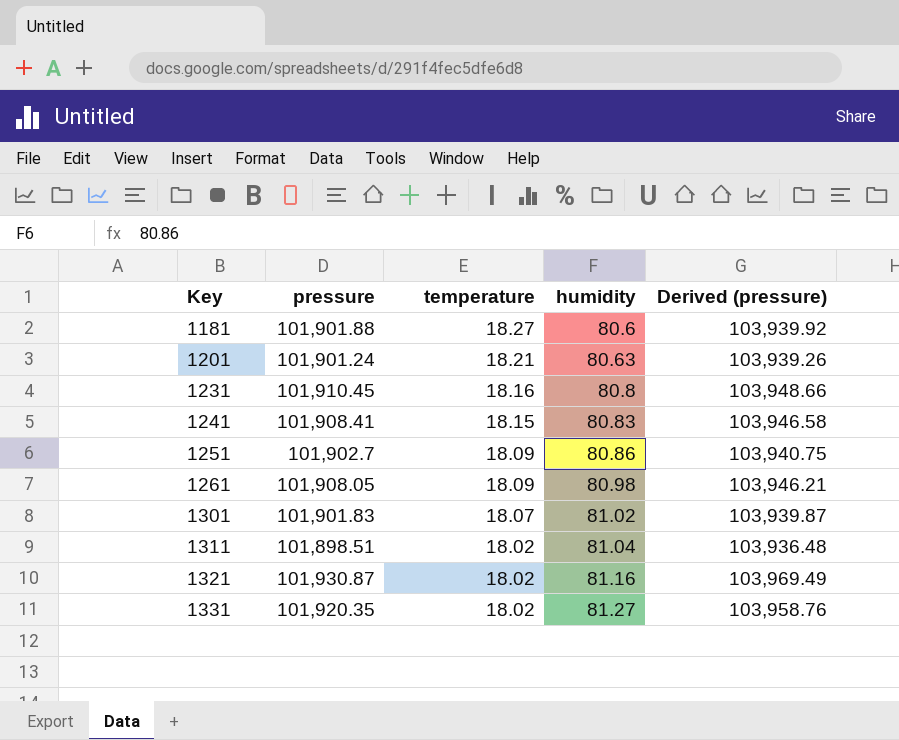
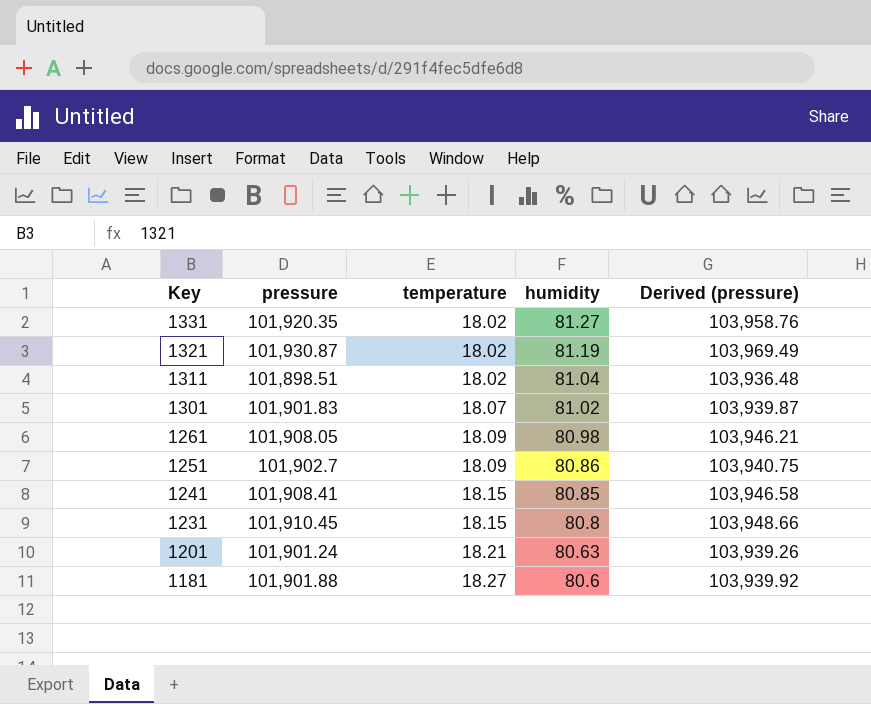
row order: Key ascending -> Key descending
1321 | humidity: 81.16 -> 81.19
1241 | humidity: 80.83 -> 80.85
1231 | temperature: 18.16 -> 18.15

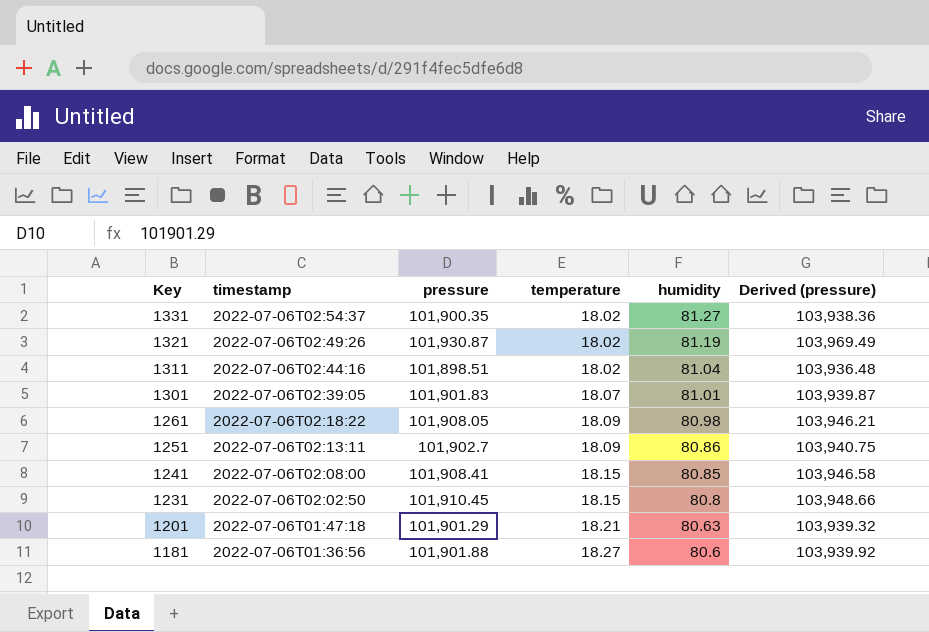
column timestamp | position: none -> 2
1331 | pressure: 101,920.35 -> 101,900.35
1331 | Derived (pressure): 103,958.76 -> 103,938.36
1301 | humidity: 81.02 -> 81.01
1201 | pressure: 101,901.24 -> 101,901.29
1201 | Derived (pressure): 103,939.26 -> 103,939.32

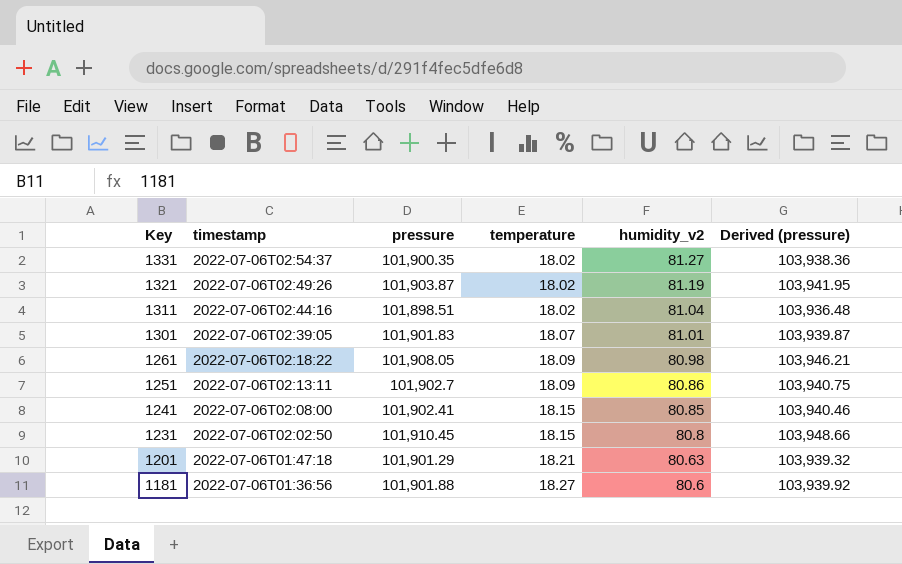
column name: humidity -> humidity_v2
1321 | pressure: 101,930.87 -> 101,903.87
1321 | Derived (pressure): 103,969.49 -> 103,941.95
1241 | pressure: 101,908.41 -> 101,902.41
1241 | Derived (pressure): 103,946.58 -> 103,940.46

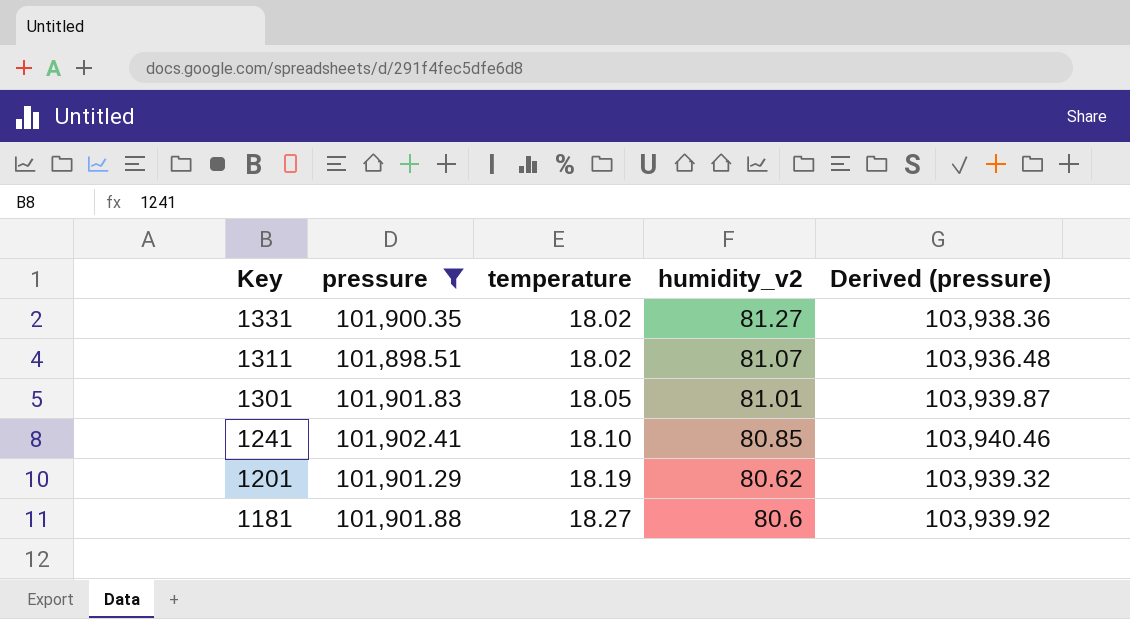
filter: none -> pressure <= 101,902.41
column timestamp | position: 2 -> none
1311 | humidity_v2: 81.04 -> 81.07
1301 | temperature: 18.07 -> 18.05
1241 | temperature: 18.15 -> 18.10
1201 | temperature: 18.21 -> 18.19
1201 | humidity_v2: 80.63 -> 80.62

